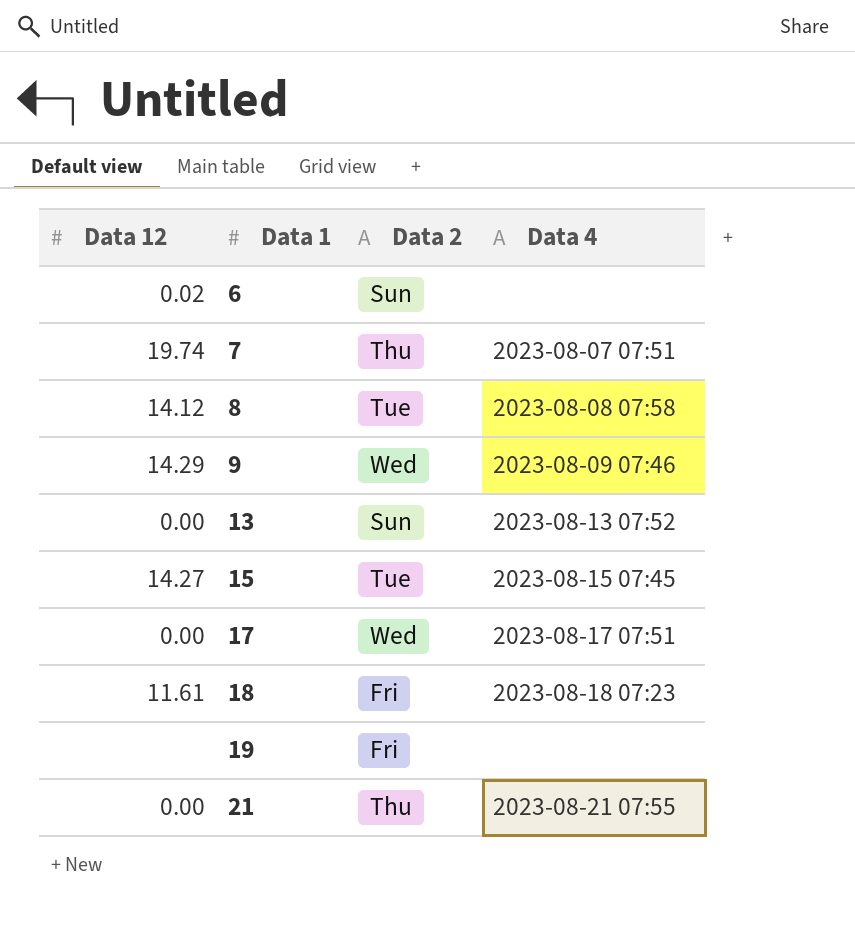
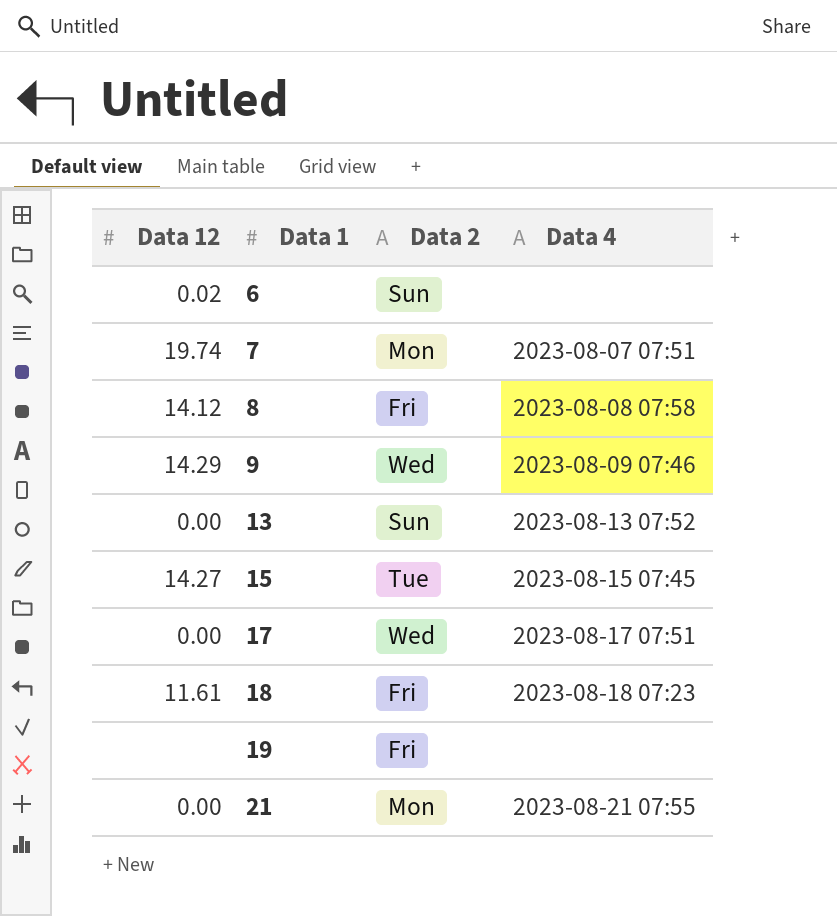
7 | Data 2: Thu -> Mon
8 | Data 2: Tue -> Fri
21 | Data 2: Thu -> Mon

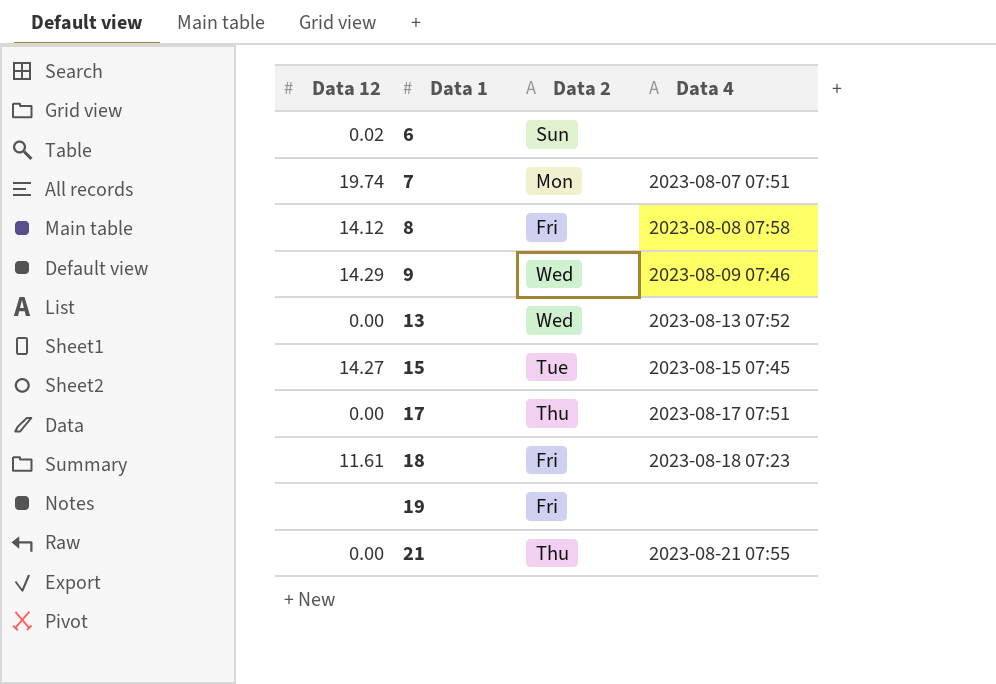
13 | Data 2: Sun -> Wed
17 | Data 2: Wed -> Thu
21 | Data 2: Mon -> Thu

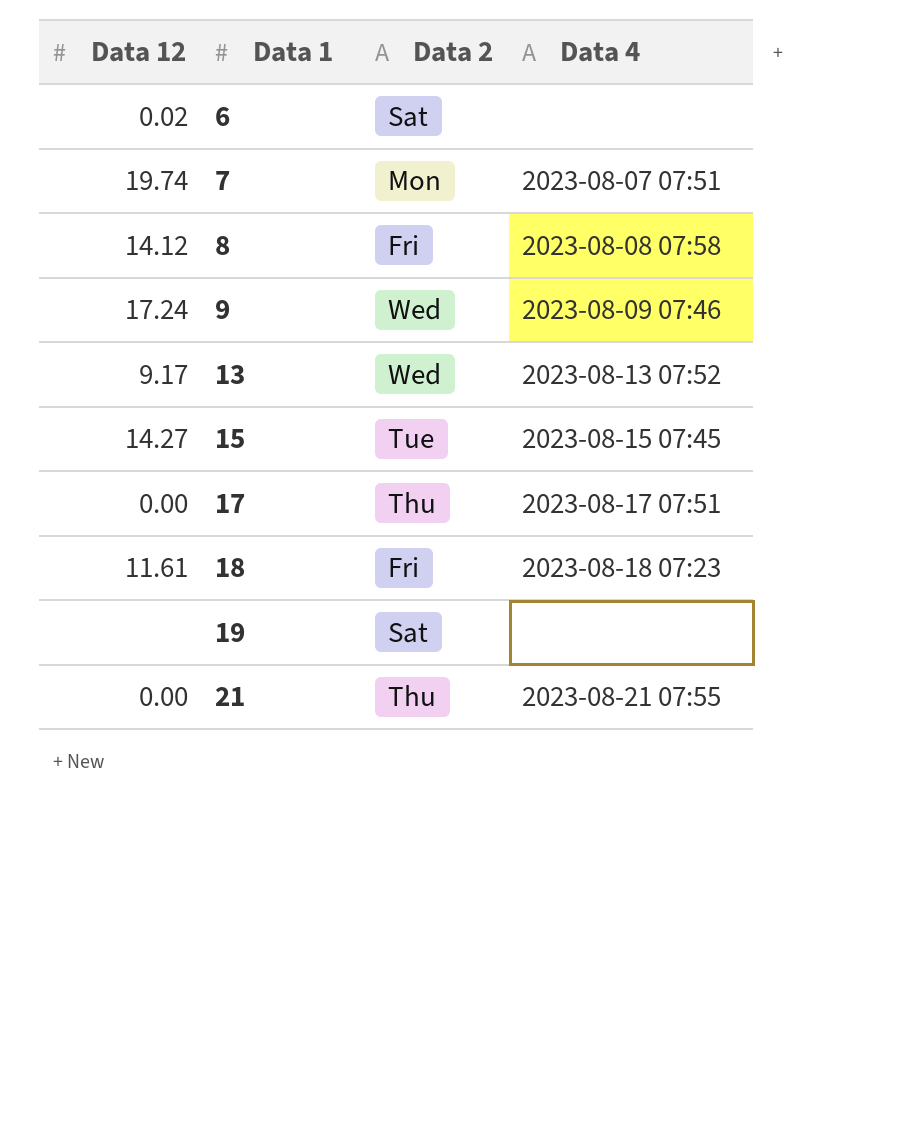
6 | Data 2: Sun -> Sat
9 | Data 12: 14.29 -> 17.24
13 | Data 12: 0.00 -> 9.17
19 | Data 2: Fri -> Sat

